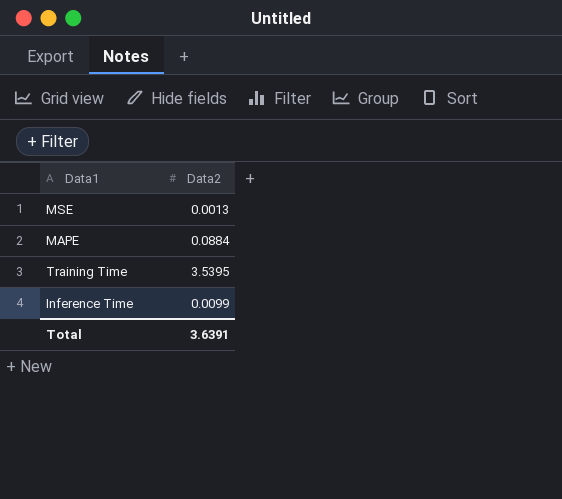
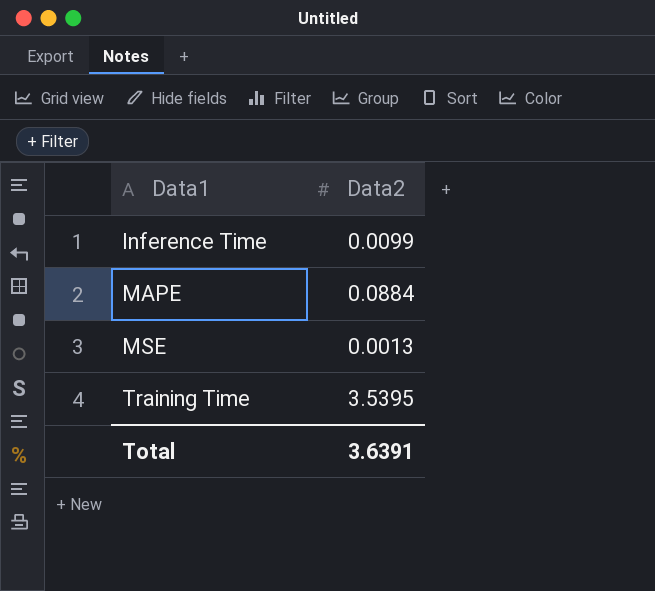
row order: none -> Data1 ascending

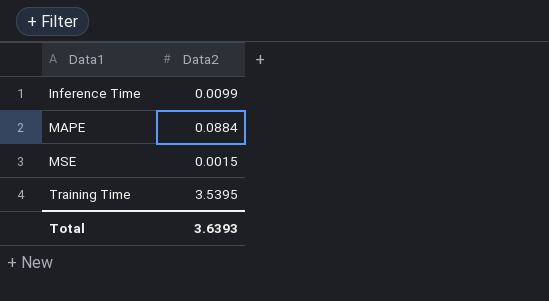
MSE | Data2: 0.0013 -> 0.0015
Total | Data2: 3.6391 -> 3.6393

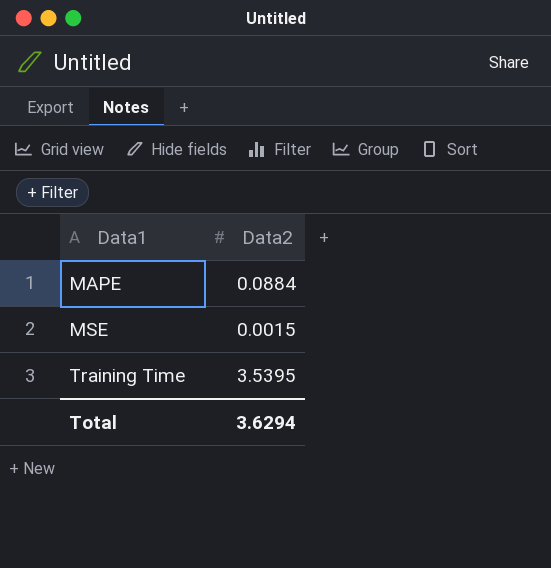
row Inference Time: 0.0099 -> none
Total | Data2: 3.6393 -> 3.6294

